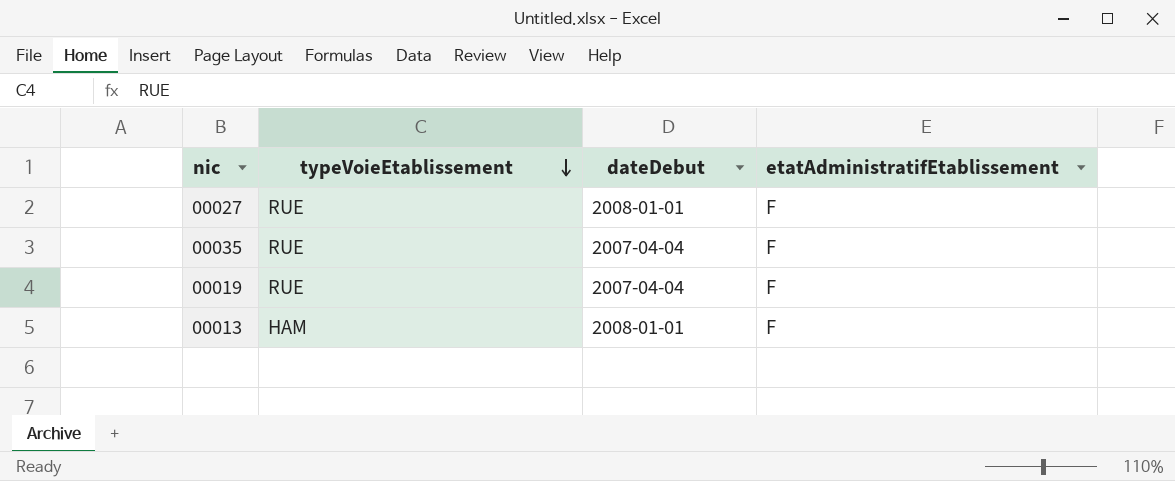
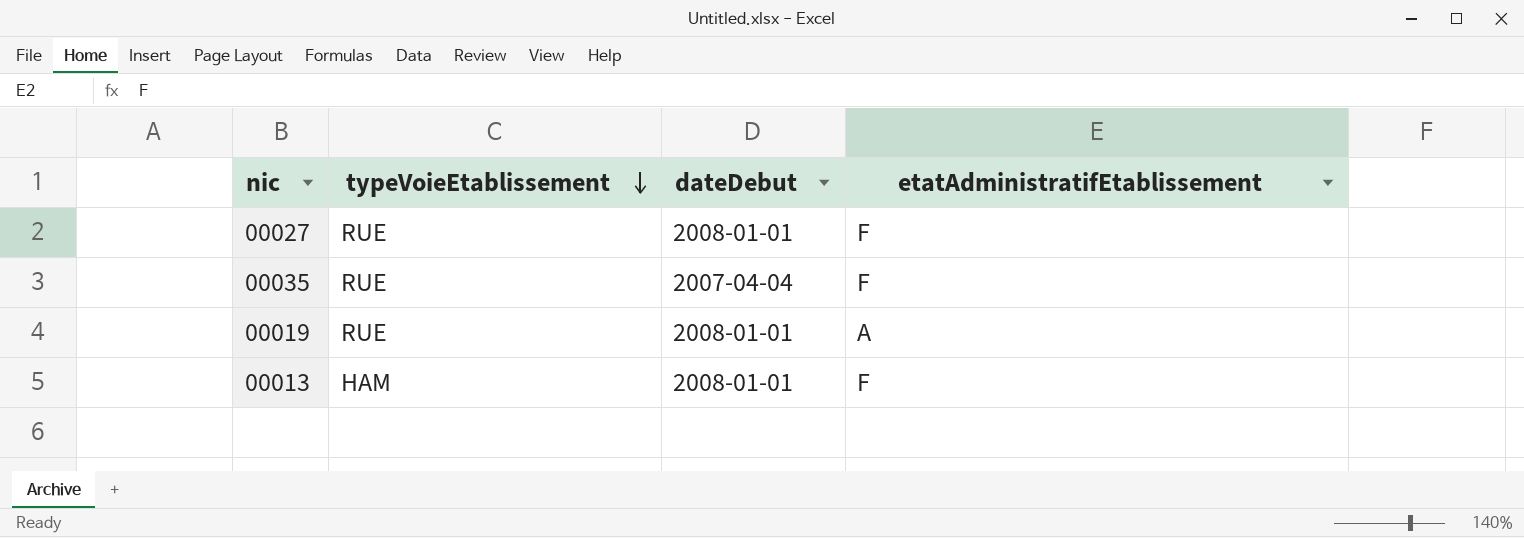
00019 | dateDebut: 2007-04-04 -> 2008-01-01
00019 | etatAdministratifEtablissement: F -> A

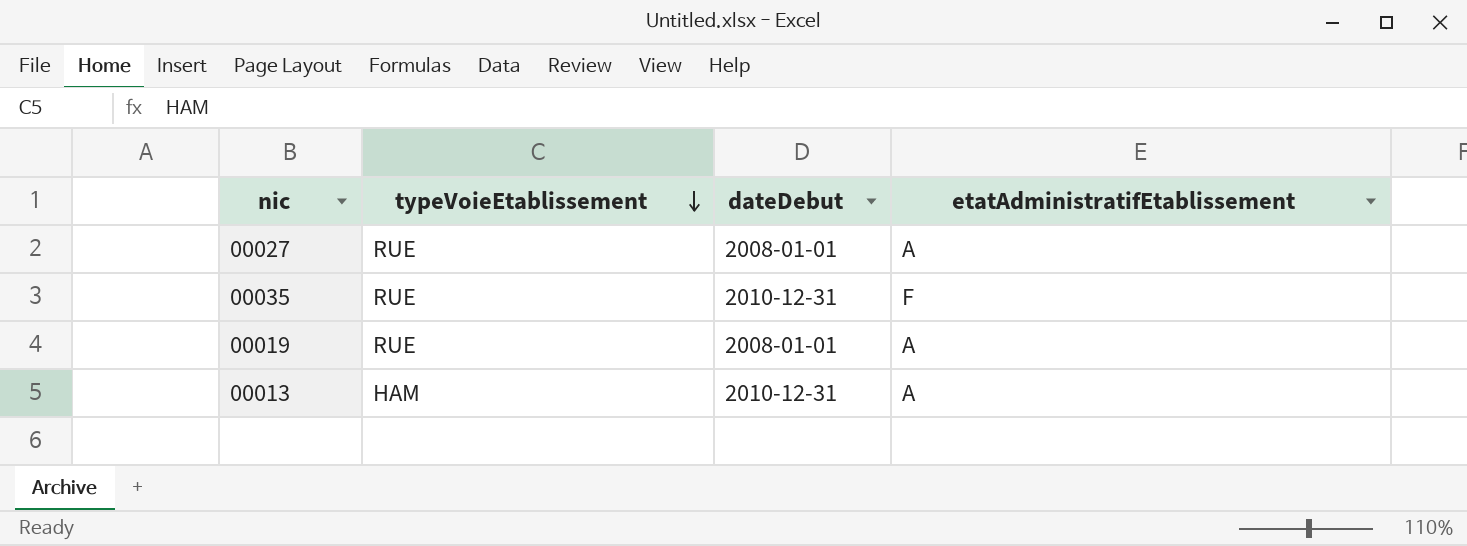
00027 | etatAdministratifEtablissement: F -> A
00035 | dateDebut: 2007-04-04 -> 2010-12-31
00013 | dateDebut: 2008-01-01 -> 2010-12-31
00013 | etatAdministratifEtablissement: F -> A

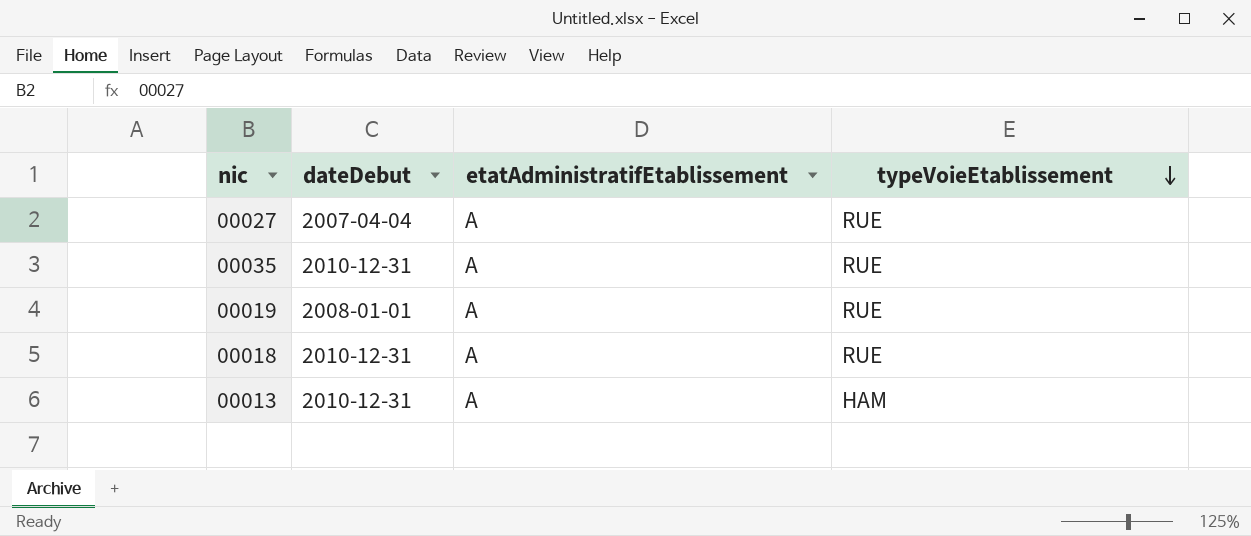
column typeVoieEtablissement | position: 2 -> 4
00027 | dateDebut: 2008-01-01 -> 2007-04-04
00035 | etatAdministratifEtablissement: F -> A
row 00018: none -> 2010-12-31 | A | RUE

